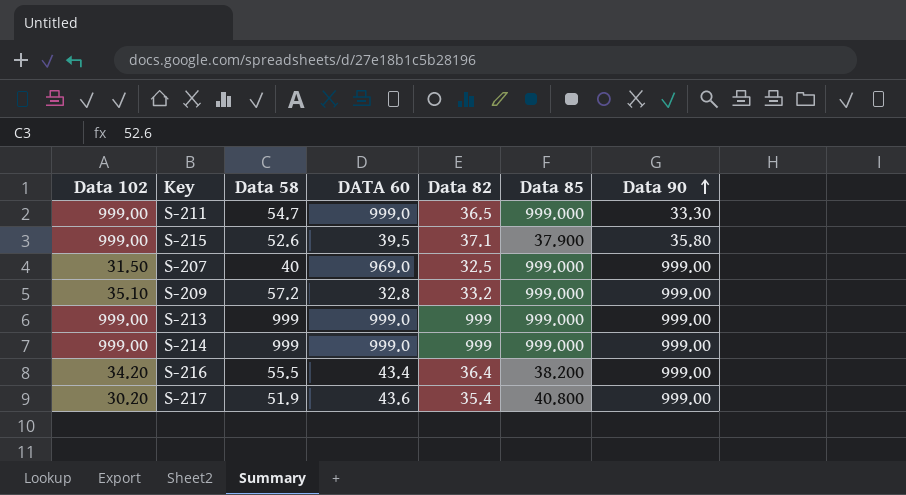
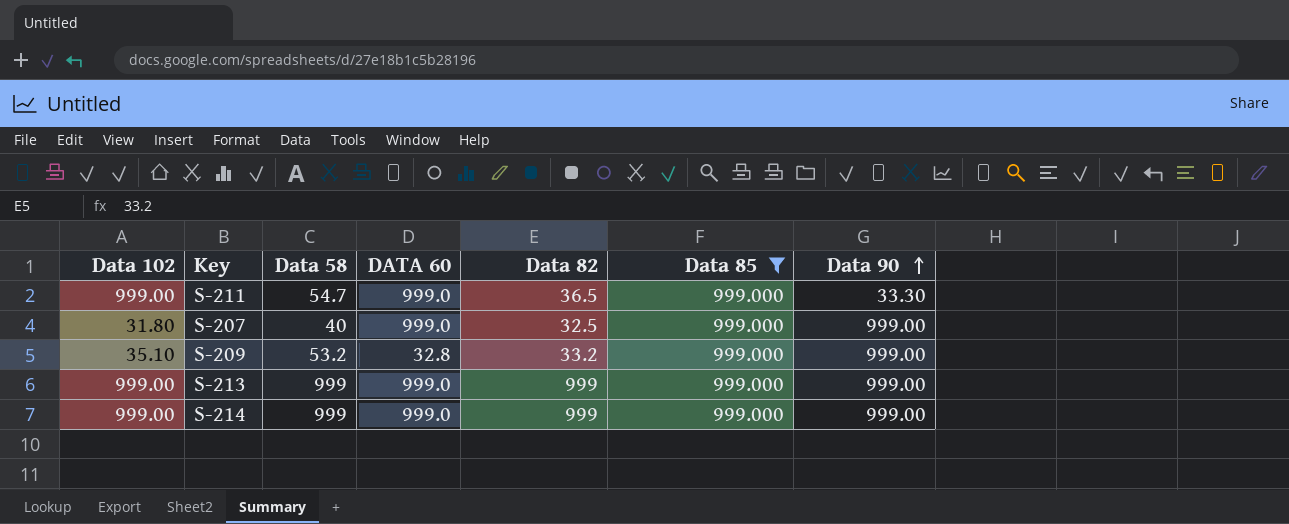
filter: none -> Data 85 = 999.000
S-207 | Data 102: 31.50 -> 31.80
S-207 | DATA 60: 969.0 -> 999.0
S-209 | Data 58: 57.2 -> 53.2

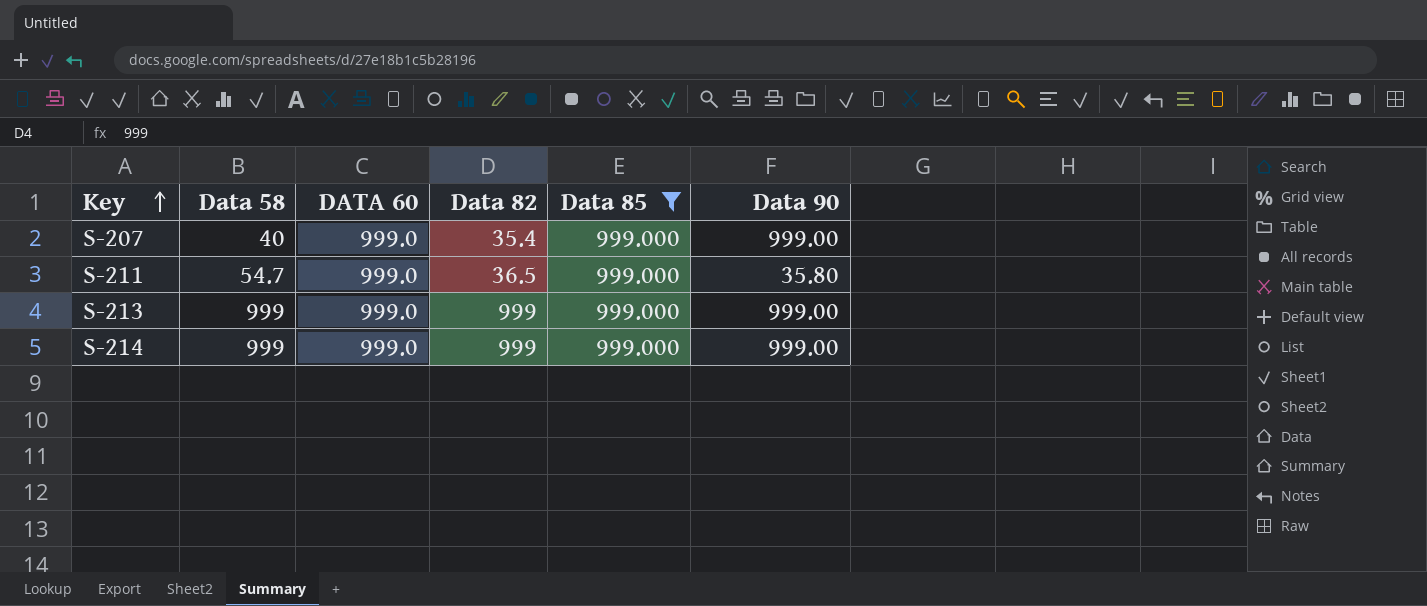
row order: Data 90 ascending -> Key ascending
column Data 102 | position: 1 -> none
row S-209: 35.10 | 53.2 | 32.8 | 33.2 | 999.000 | 999.00 -> none
S-207 | Data 82: 32.5 -> 35.4
S-211 | Data 90: 33.30 -> 35.80

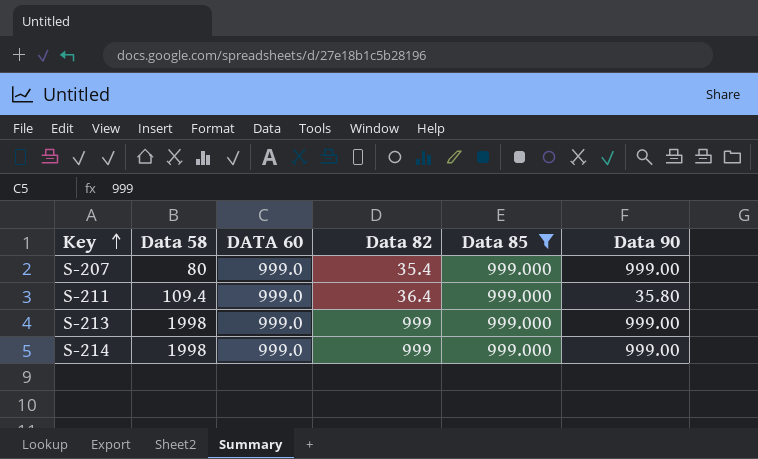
S-207 | Data 58: 40 -> 80
S-211 | Data 58: 54.7 -> 109.4
S-211 | Data 82: 36.5 -> 36.4
S-213 | Data 58: 999 -> 1998
S-214 | Data 58: 999 -> 1998

